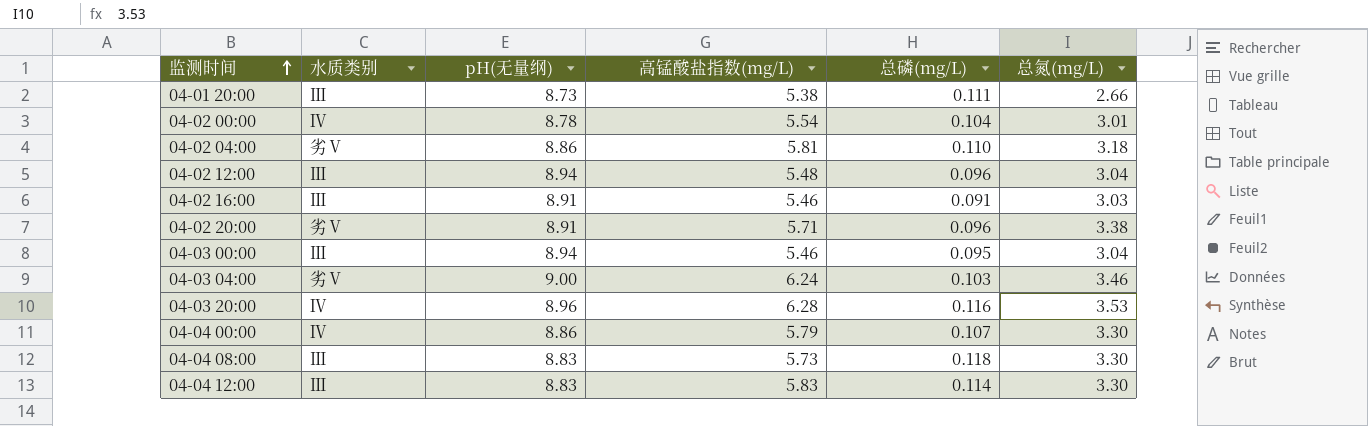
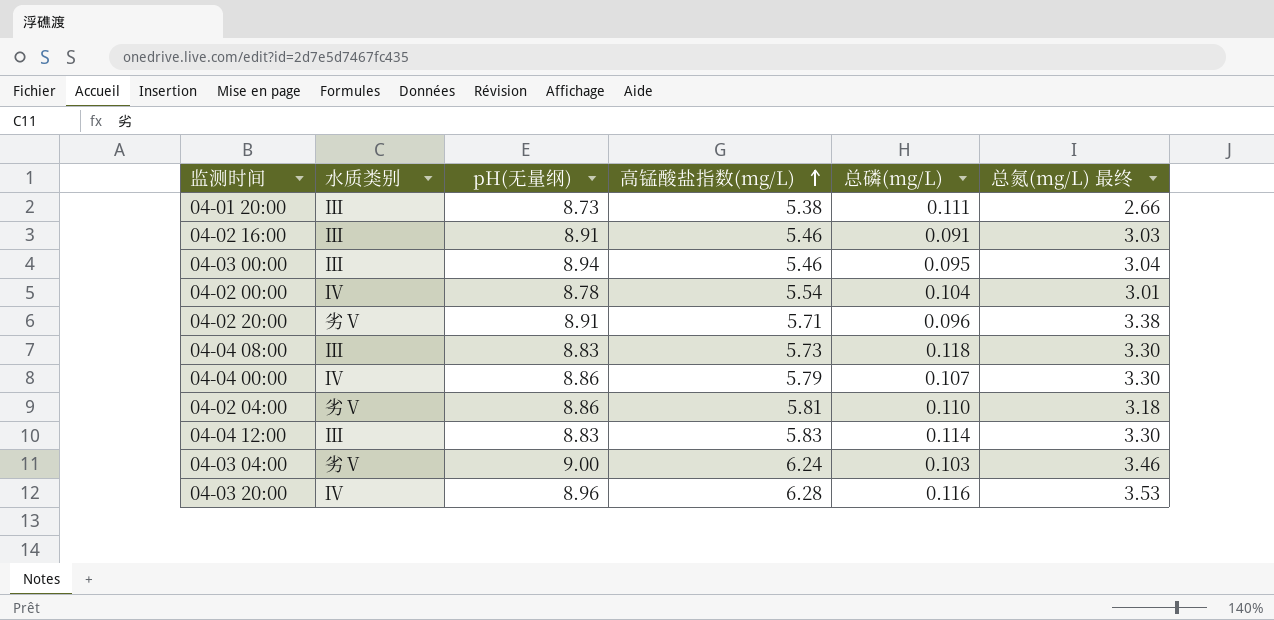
row order: 监测时间 ascending -> 高锰酸盐指数(mg/L) ascending
column name: 总氮(mg/L) -> 总氮(mg/L) 最终
row 04-02 12:00: Ⅲ | 8.94 | 5.48 | 0.096 | 3.04 -> none

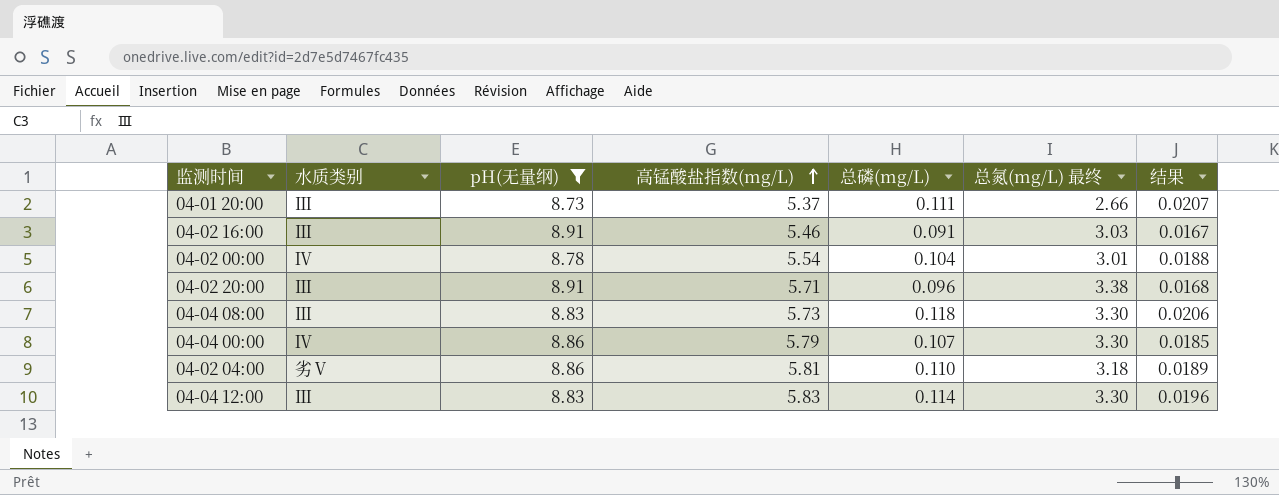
filter: none -> pH(无量纲) <= 8.91
column 结果 | formula: none -> [总磷(mg/L)] / [高锰酸盐指数(mg/L)]
04-01 20:00 | 高锰酸盐指数(mg/L): 5.38 -> 5.37
04-02 20:00 | 水质类别: 劣Ⅴ -> Ⅲ

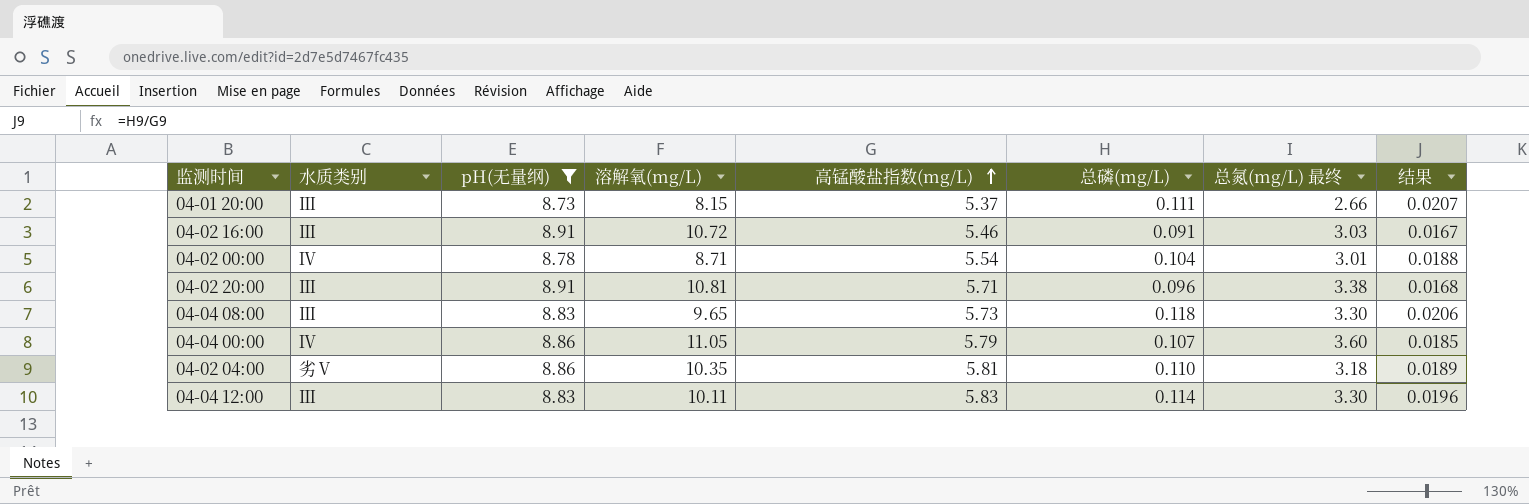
column 溶解氧(mg/L) | position: none -> 4
04-04 00:00 | 总氮(mg/L) 最终: 3.30 -> 3.60

